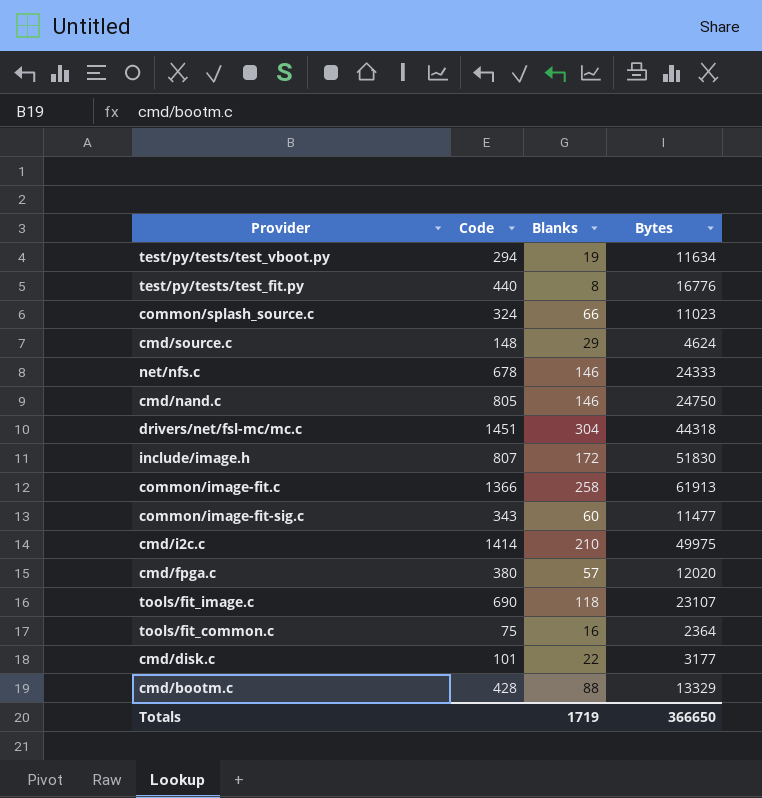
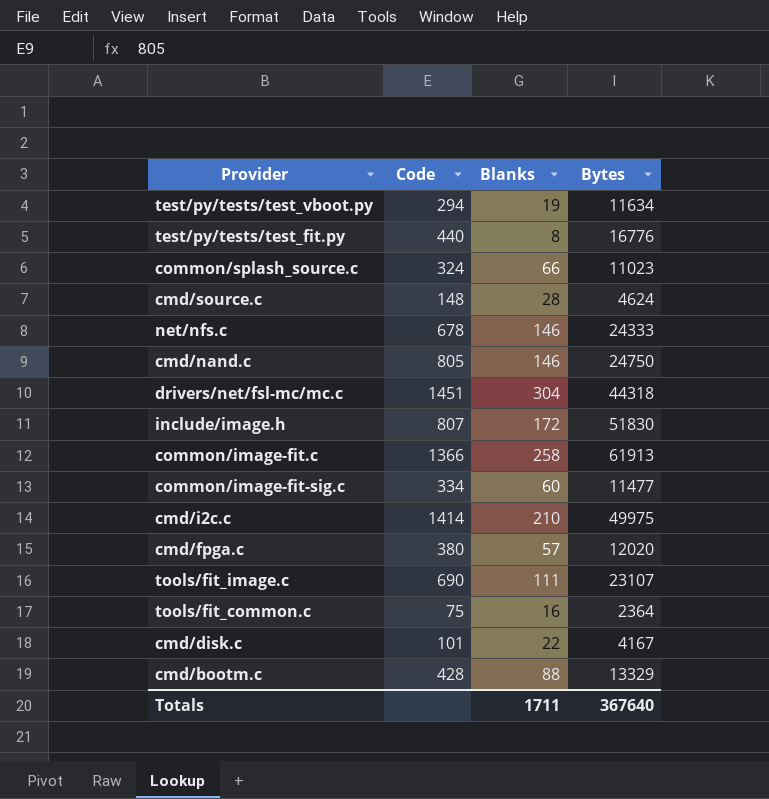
cmd/source.c | Blanks: 29 -> 28
common/image-fit-sig.c | Code: 343 -> 334
tools/fit_image.c | Blanks: 118 -> 111
cmd/disk.c | Bytes: 3177 -> 4167
Totals | Blanks: 1719 -> 1711
Totals | Bytes: 366650 -> 367640

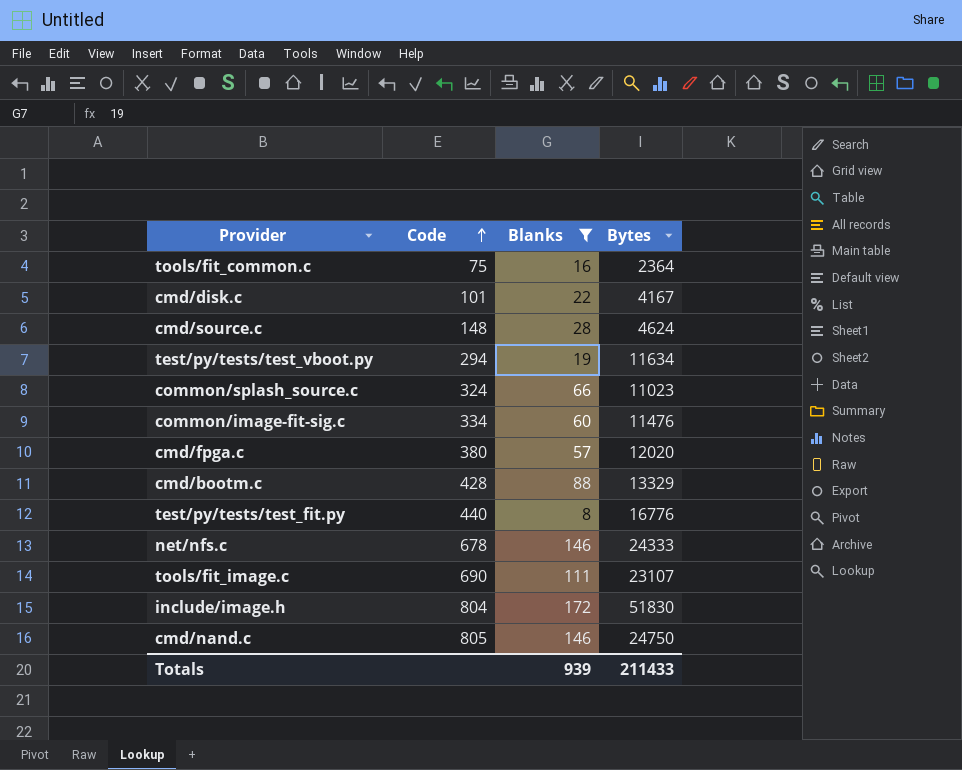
filter: none -> Blanks <= 172
row order: none -> Code ascending
common/image-fit-sig.c | Bytes: 11477 -> 11476
include/image.h | Code: 807 -> 804
Totals | Blanks: 1711 -> 939
Totals | Bytes: 367640 -> 211433

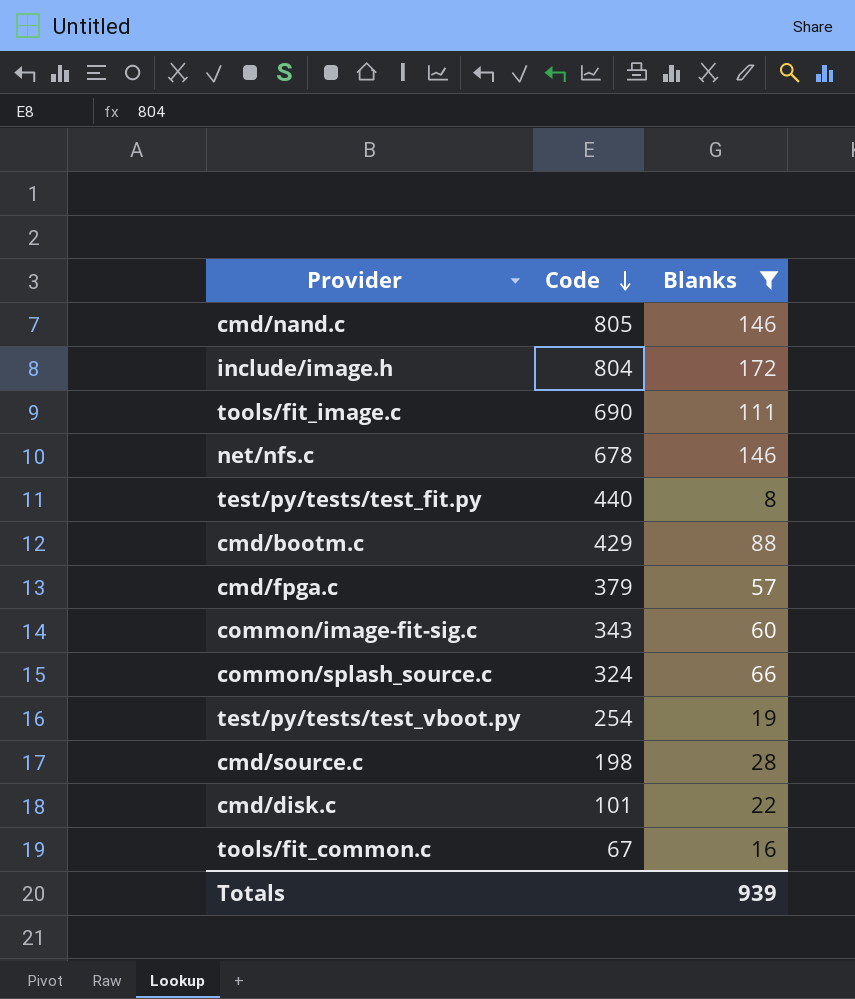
row order: Code ascending -> Code descending
column Bytes | position: 4 -> none
cmd/bootm.c | Code: 428 -> 429
cmd/fpga.c | Code: 380 -> 379
common/image-fit-sig.c | Code: 334 -> 343
test/py/tests/test_vboot.py | Code: 294 -> 254
cmd/source.c | Code: 148 -> 198
tools/fit_common.c | Code: 75 -> 67

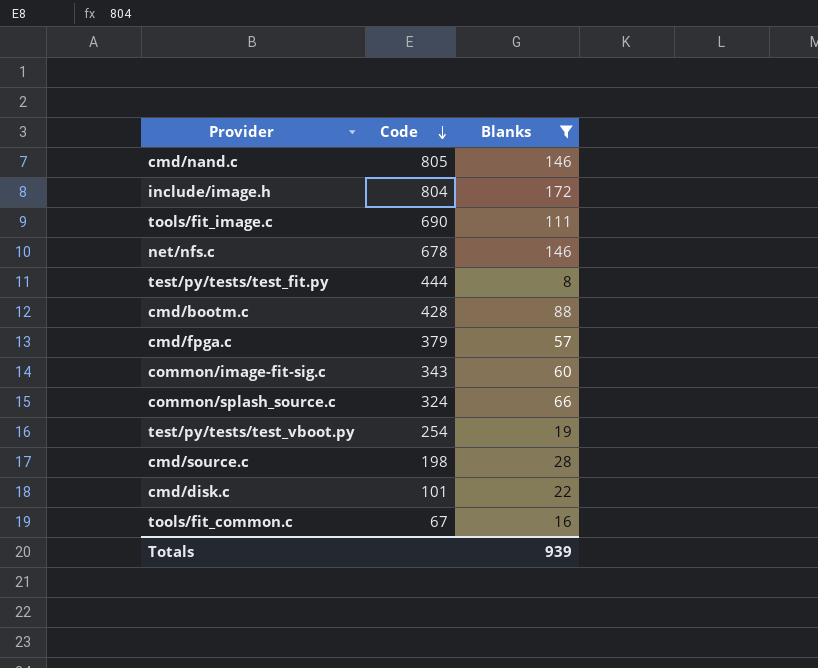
test/py/tests/test_fit.py | Code: 440 -> 444
cmd/bootm.c | Code: 429 -> 428

